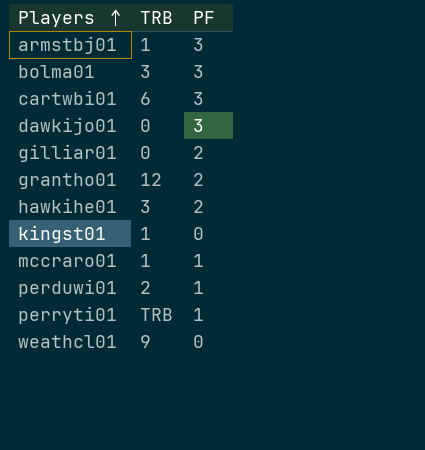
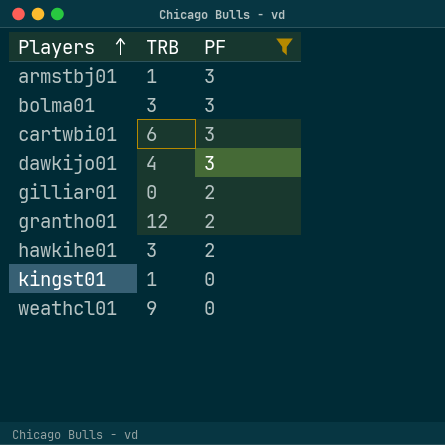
filter: none -> PF != 1
dawkijo01 | TRB: 0 -> 4

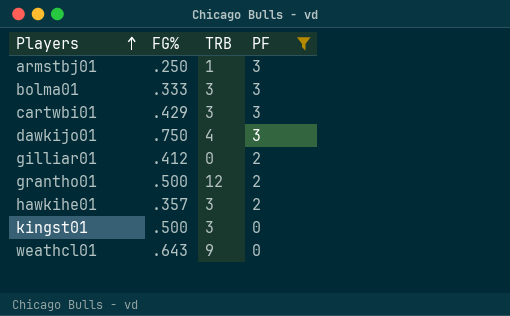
column FG% | position: none -> 2
cartwbi01 | TRB: 6 -> 3
kingst01 | TRB: 1 -> 3

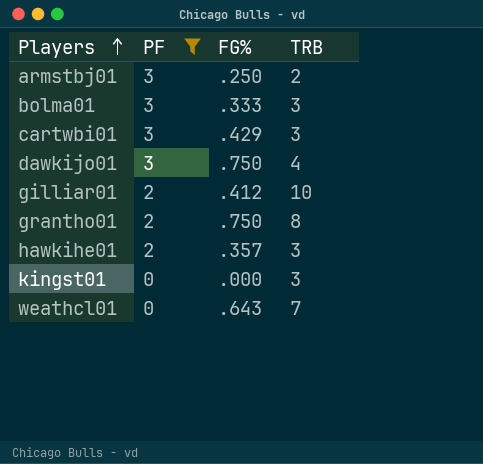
column PF | position: 4 -> 2
armstbj01 | TRB: 1 -> 2
gilliar01 | TRB: 0 -> 10
grantho01 | FG%: .500 -> .750
grantho01 | TRB: 12 -> 8
kingst01 | FG%: .500 -> .000
weathcl01 | TRB: 9 -> 7

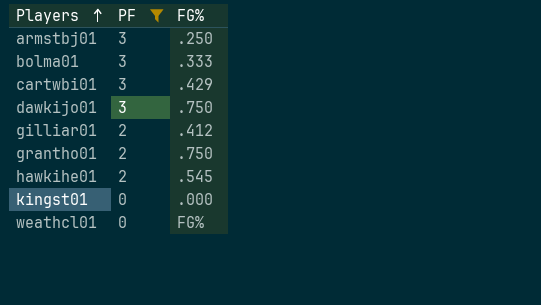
column TRB | position: 4 -> none
hawkihe01 | FG%: .357 -> .545
weathcl01 | FG%: .643 -> FG%

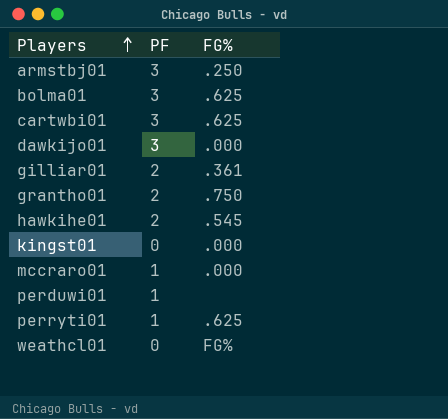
filter: PF != 1 -> none
bolma01 | FG%: .333 -> .625
cartwbi01 | FG%: .429 -> .625
dawkijo01 | FG%: .750 -> .000
gilliar01 | FG%: .412 -> .361

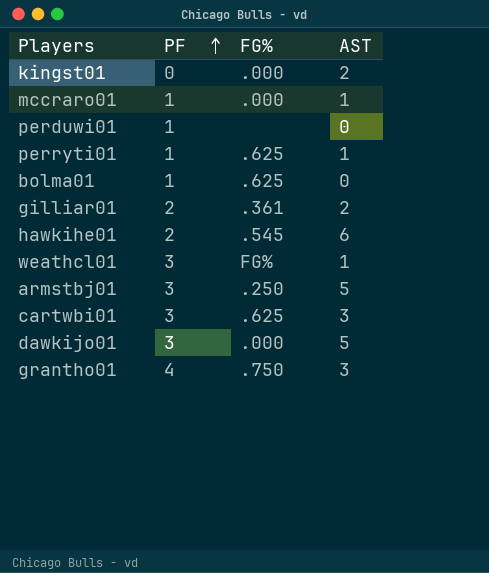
row order: Players ascending -> PF ascending
column AST | position: none -> 4
bolma01 | PF: 3 -> 1
weathcl01 | PF: 0 -> 3
grantho01 | PF: 2 -> 4

